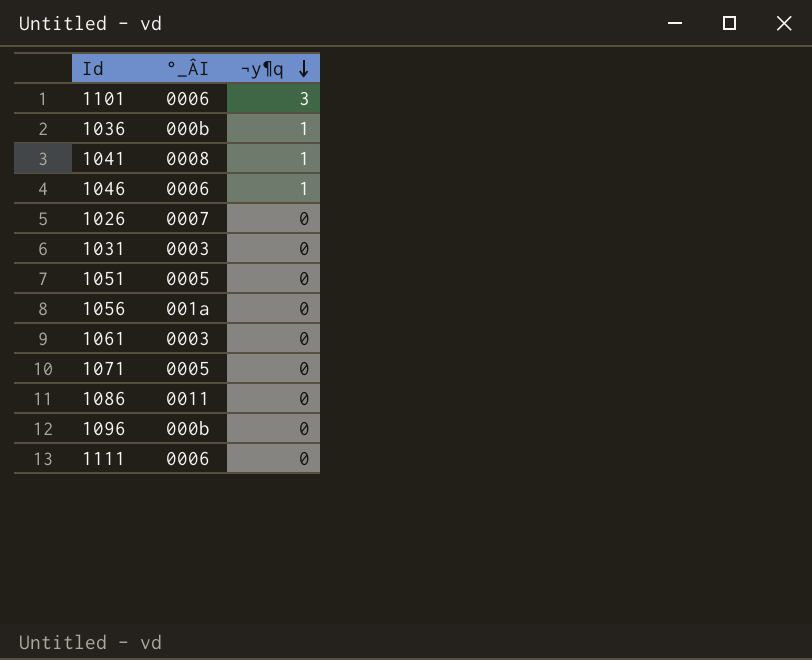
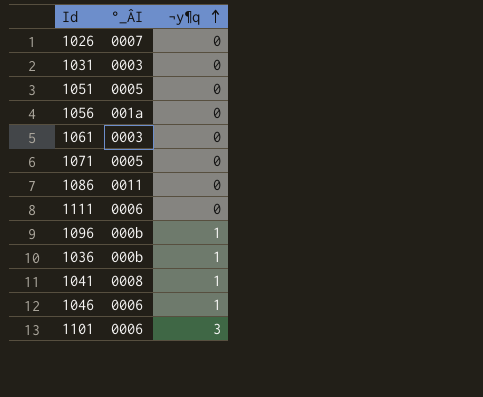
row order: ¬y¶q descending -> ¬y¶q ascending
1096 | ¬y¶q: 0 -> 1

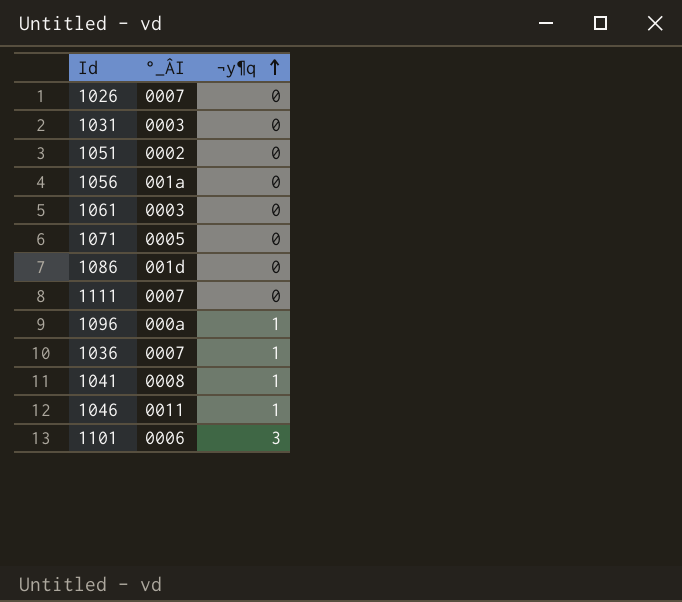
1051 | °_ÂI: 0005 -> 0002
1086 | °_ÂI: 0011 -> 001d
1111 | °_ÂI: 0006 -> 0007
1096 | °_ÂI: 000b -> 000a
1036 | °_ÂI: 000b -> 0007
1046 | °_ÂI: 0006 -> 0011

